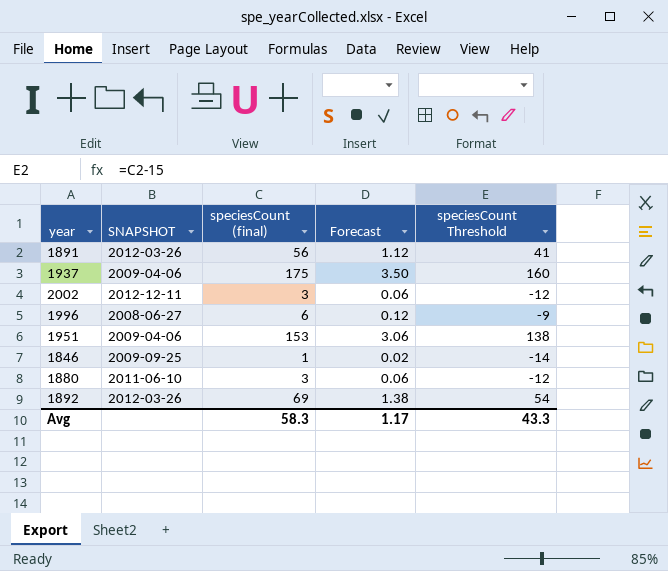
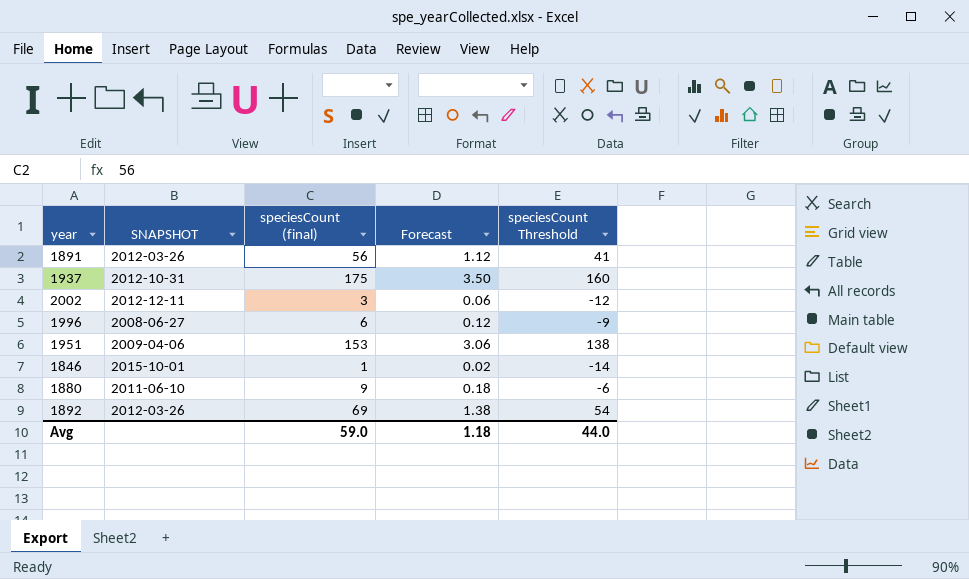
1937 | SNAPSHOT: 2009-04-06 -> 2012-10-31
1846 | SNAPSHOT: 2009-09-25 -> 2015-10-01
1880 | speciesCount (final): 3 -> 9
1880 | Forecast: 0.06 -> 0.18
1880 | speciesCount Threshold: -12 -> -6
Avg | speciesCount (final): 58.3 -> 59.0
Avg | Forecast: 1.17 -> 1.18
Avg | speciesCount Threshold: 43.3 -> 44.0

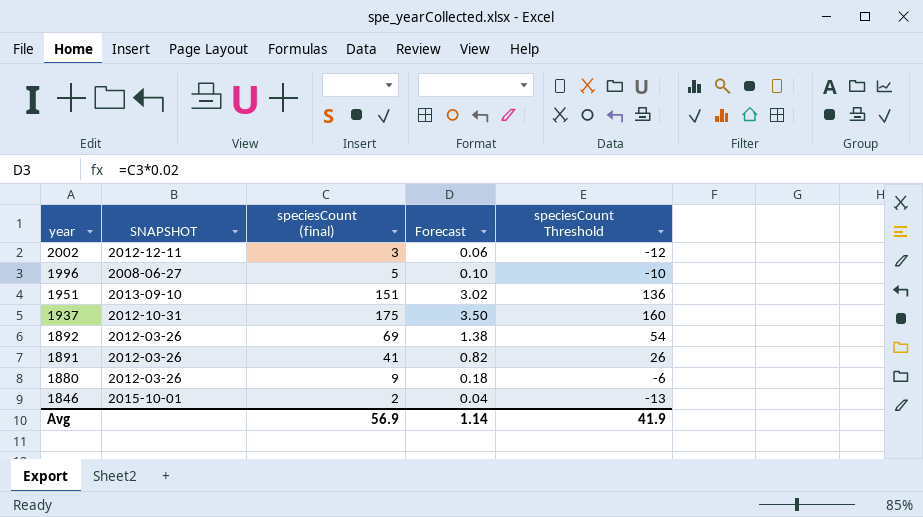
row order: none -> year descending
1996 | speciesCount (final): 6 -> 5
1996 | Forecast: 0.12 -> 0.10
1996 | speciesCount Threshold: -9 -> -10
1951 | SNAPSHOT: 2009-04-06 -> 2013-09-10
1951 | speciesCount (final): 153 -> 151
1951 | Forecast: 3.06 -> 3.02
1951 | speciesCount Threshold: 138 -> 136
1891 | speciesCount (final): 56 -> 41
1891 | Forecast: 1.12 -> 0.82
1891 | speciesCount Threshold: 41 -> 26
1880 | SNAPSHOT: 2011-06-10 -> 2012-03-26
1846 | speciesCount (final): 1 -> 2
1846 | Forecast: 0.02 -> 0.04
1846 | speciesCount Threshold: -14 -> -13
Avg | speciesCount (final): 59.0 -> 56.9
Avg | Forecast: 1.18 -> 1.14
Avg | speciesCount Threshold: 44.0 -> 41.9

